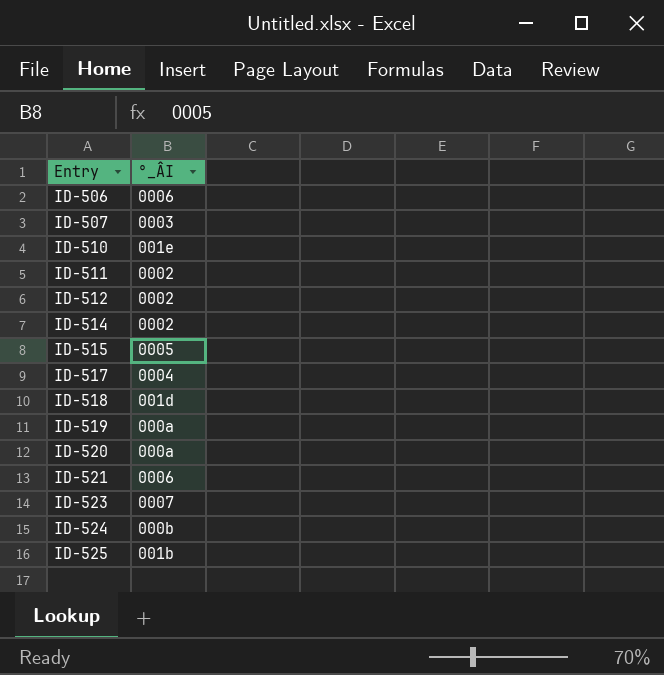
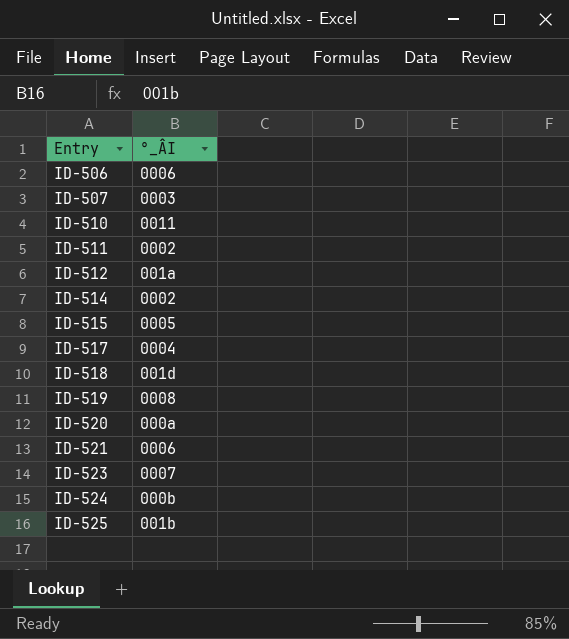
ID-510 | °_ÂI: 001e -> 0011
ID-512 | °_ÂI: 0002 -> 001a
ID-519 | °_ÂI: 000a -> 0008

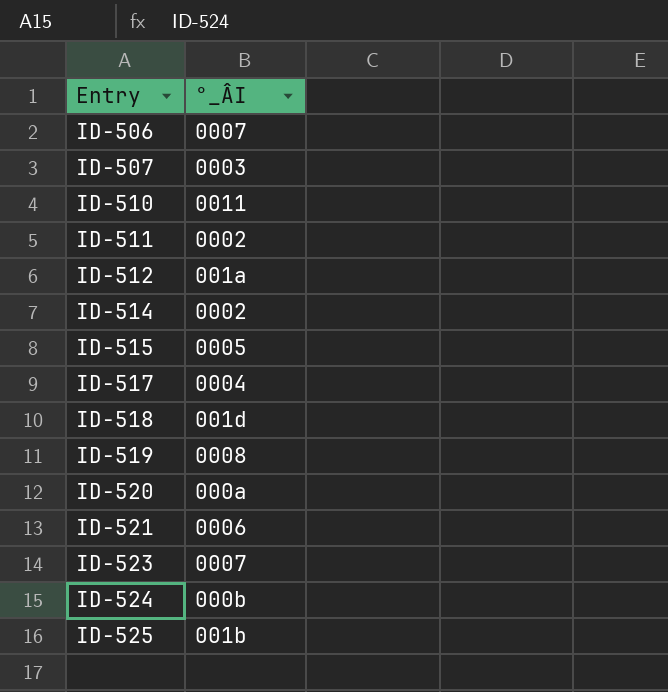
ID-506 | °_ÂI: 0006 -> 0007

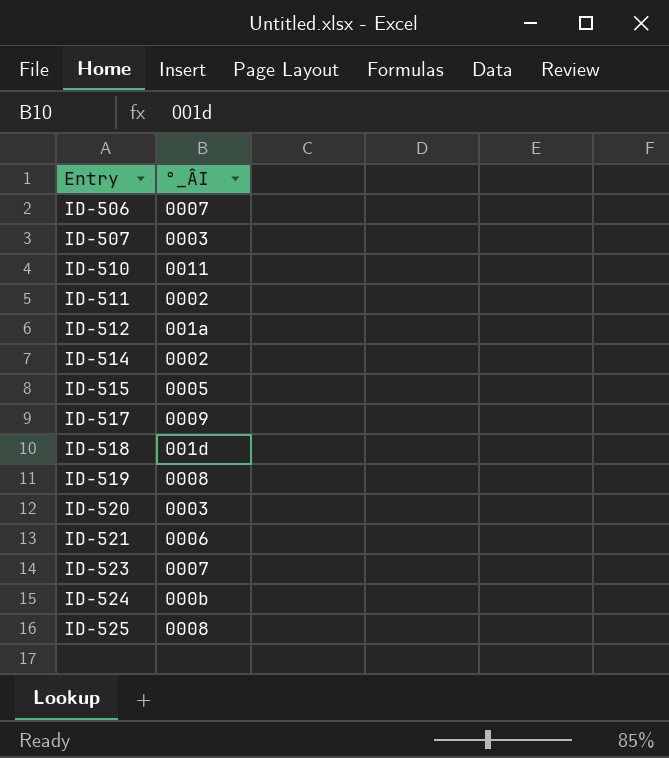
ID-517 | °_ÂI: 0004 -> 0009
ID-520 | °_ÂI: 000a -> 0003
ID-525 | °_ÂI: 001b -> 0008

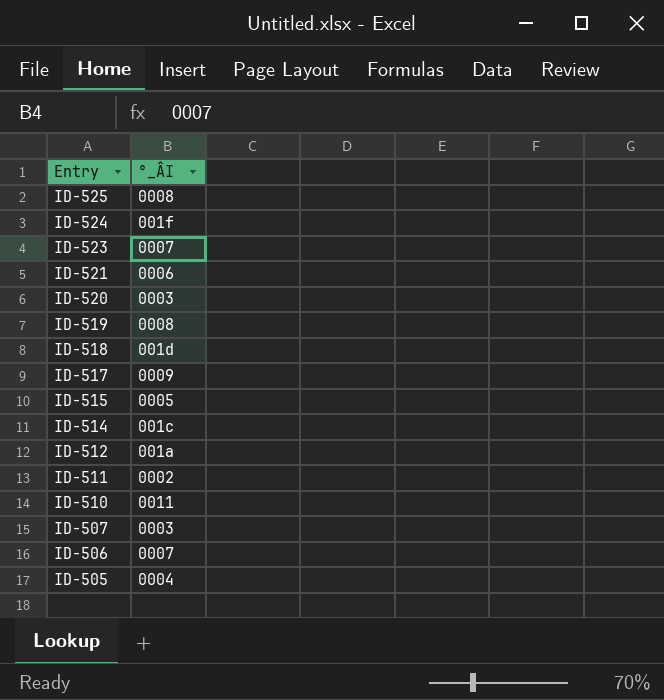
row order: Entry ascending -> Entry descending
ID-524 | °_ÂI: 000b -> 001f
ID-514 | °_ÂI: 0002 -> 001c
row ID-505: none -> 0004

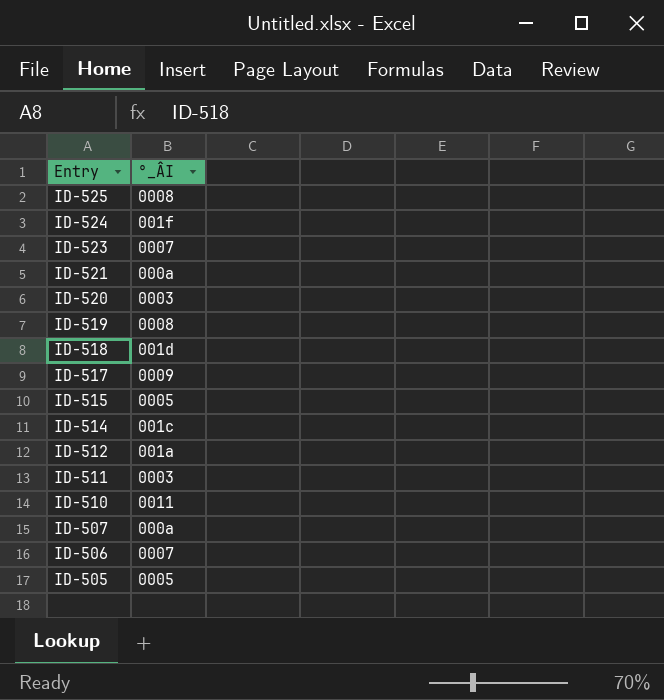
ID-521 | °_ÂI: 0006 -> 000a
ID-511 | °_ÂI: 0002 -> 0003
ID-507 | °_ÂI: 0003 -> 000a
ID-505 | °_ÂI: 0004 -> 0005

